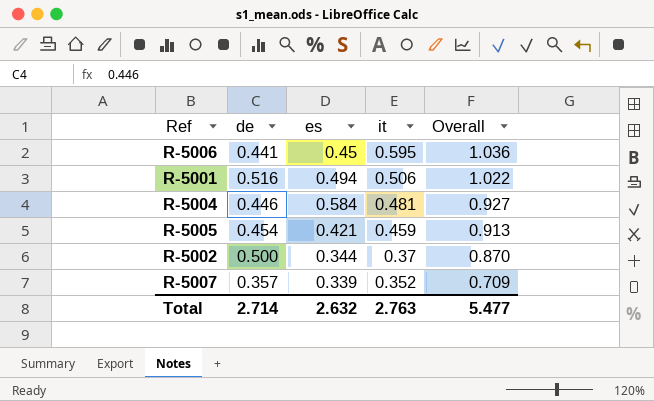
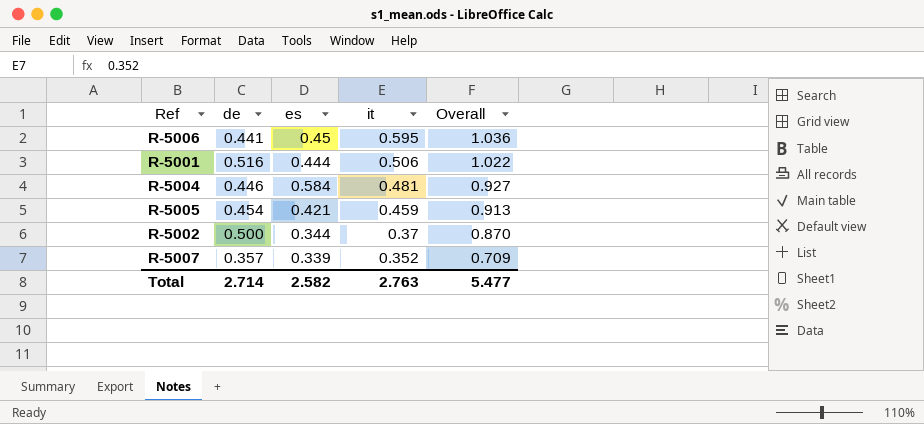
R-5001 | es: 0.494 -> 0.444
Total | es: 2.632 -> 2.582

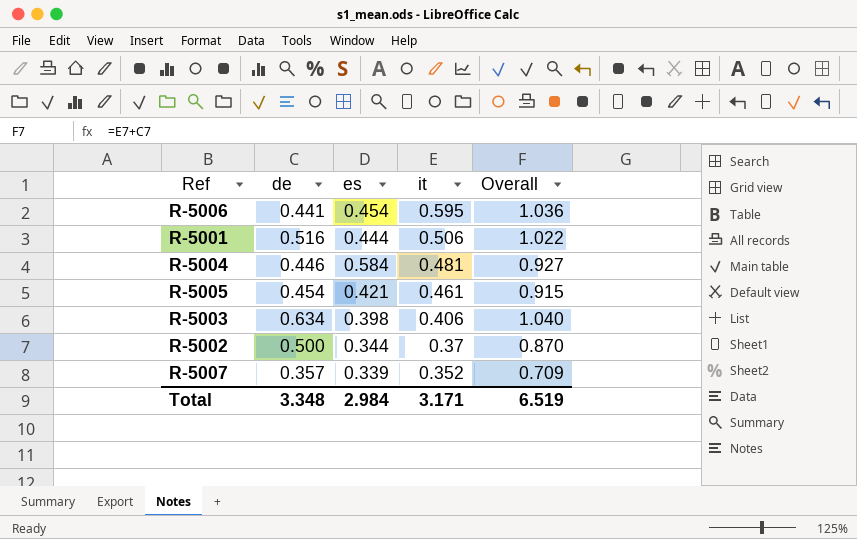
R-5006 | es: 0.45 -> 0.454
R-5005 | it: 0.459 -> 0.461
R-5005 | Overall: 0.913 -> 0.915
row R-5003: none -> 0.634 | 0.398 | 0.406 | 1.040
Total | de: 2.714 -> 3.348
Total | es: 2.582 -> 2.984
Total | it: 2.763 -> 3.171
Total | Overall: 5.477 -> 6.519

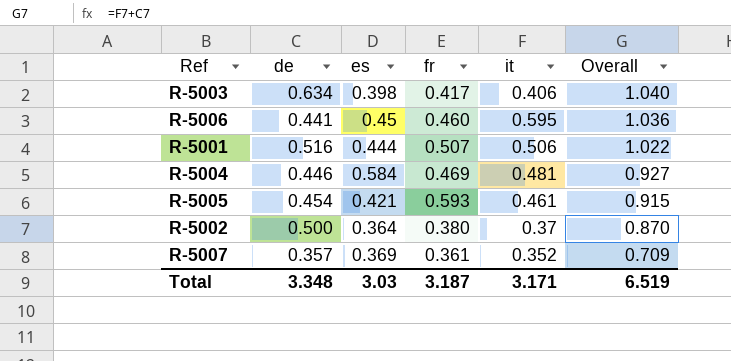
row order: it descending -> Overall descending
column fr | position: none -> 4
R-5006 | es: 0.454 -> 0.45
R-5002 | es: 0.344 -> 0.364
R-5007 | es: 0.339 -> 0.369
Total | es: 2.984 -> 3.03

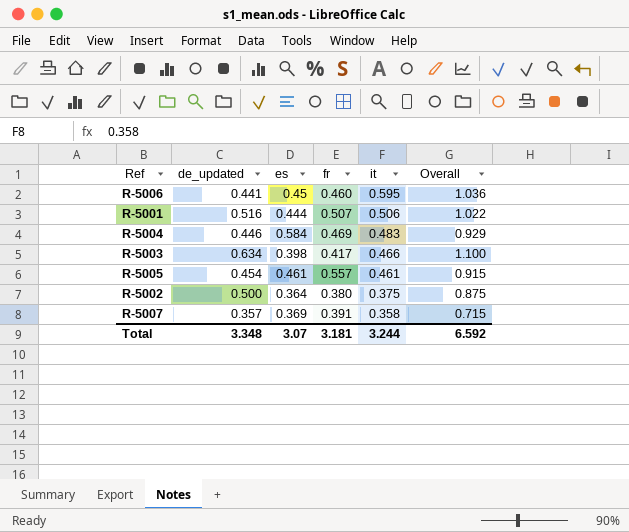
row order: Overall descending -> it descending
column name: de -> de_updated
R-5004 | it: 0.481 -> 0.483
R-5004 | Overall: 0.927 -> 0.929
R-5003 | it: 0.406 -> 0.466
R-5003 | Overall: 1.040 -> 1.100
R-5005 | es: 0.421 -> 0.461
R-5005 | fr: 0.593 -> 0.557
R-5002 | it: 0.37 -> 0.375
R-5002 | Overall: 0.870 -> 0.875
R-5007 | fr: 0.361 -> 0.391
R-5007 | it: 0.352 -> 0.358
R-5007 | Overall: 0.709 -> 0.715
Total | es: 3.03 -> 3.07
Total | fr: 3.187 -> 3.181
Total | it: 3.171 -> 3.244
Total | Overall: 6.519 -> 6.592

